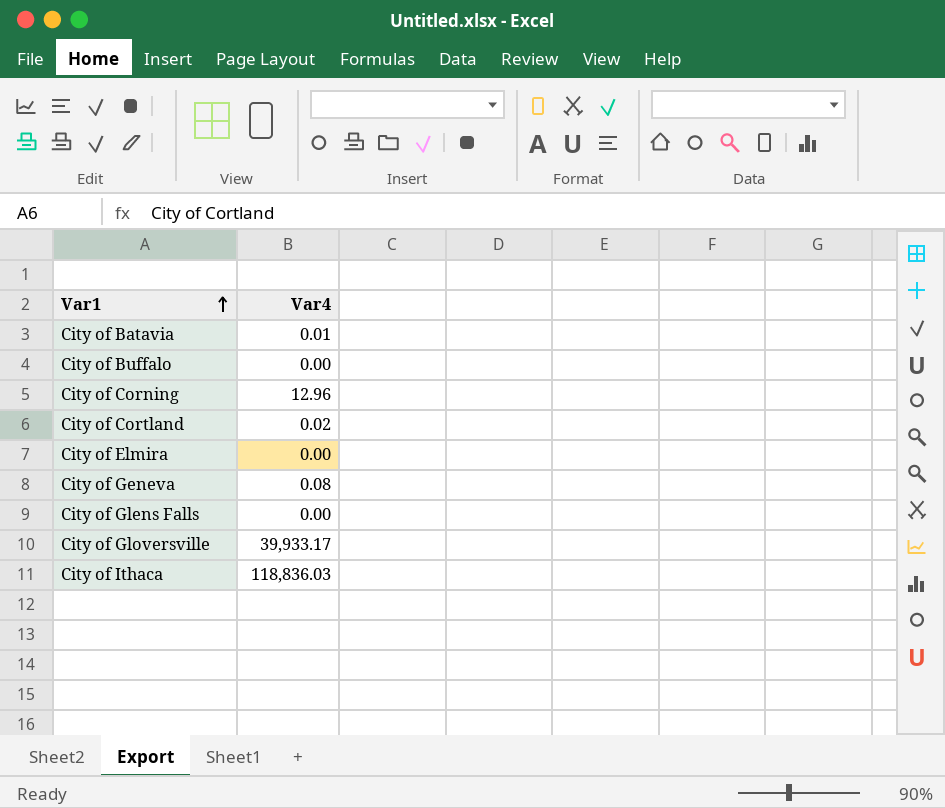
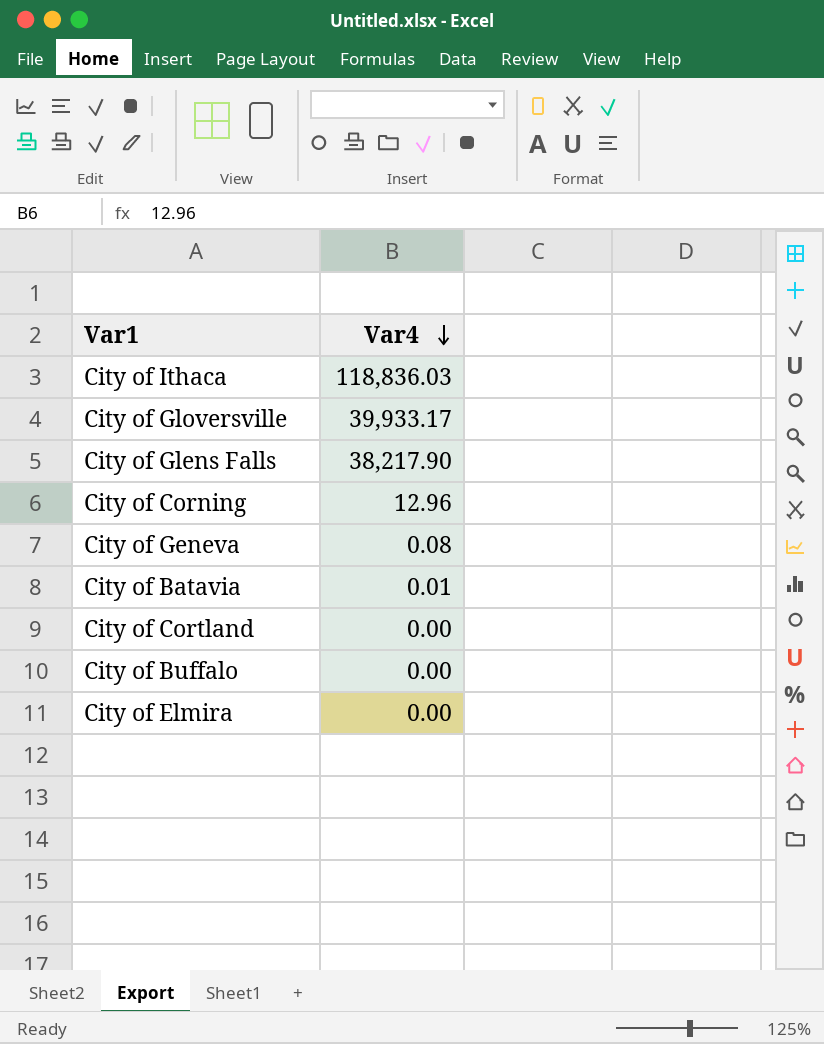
row order: Var1 ascending -> Var4 descending
City of Glens Falls | Var4: 0.00 -> 38,217.90
City of Cortland | Var4: 0.02 -> 0.00

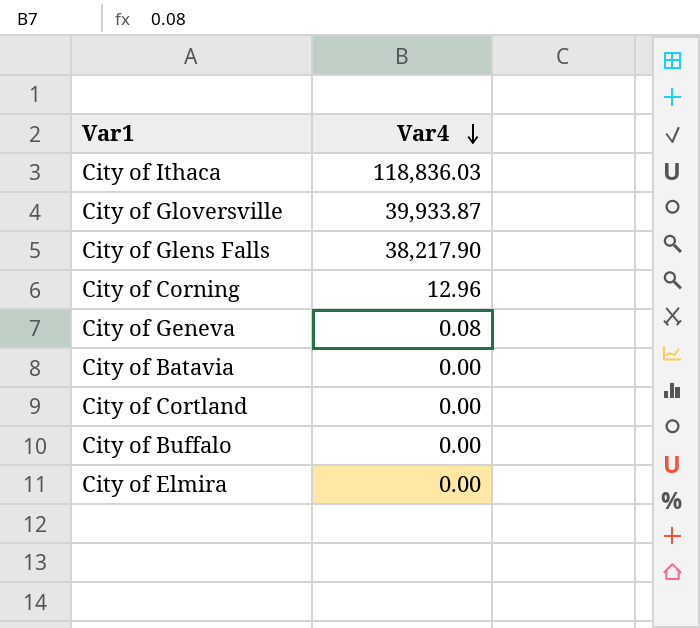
City of Gloversville | Var4: 39,933.17 -> 39,933.87
City of Batavia | Var4: 0.01 -> 0.00

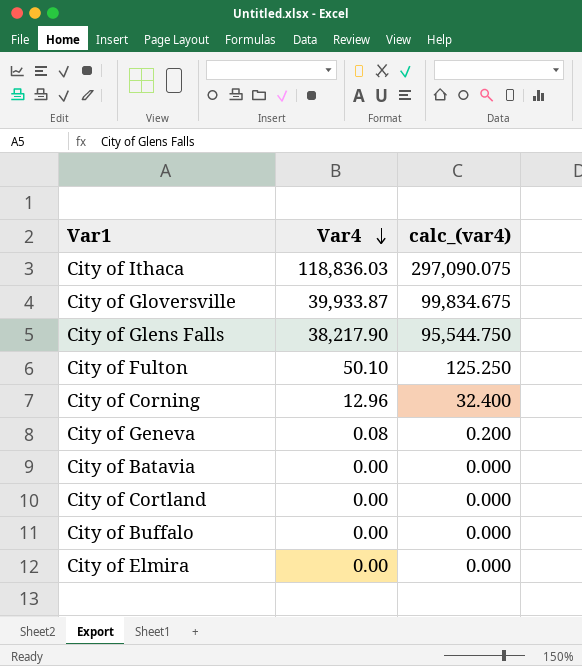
column calc_(var4) | formula: none -> [Var4] * 2.5
row City of Fulton: none -> 50.10 | 125.250

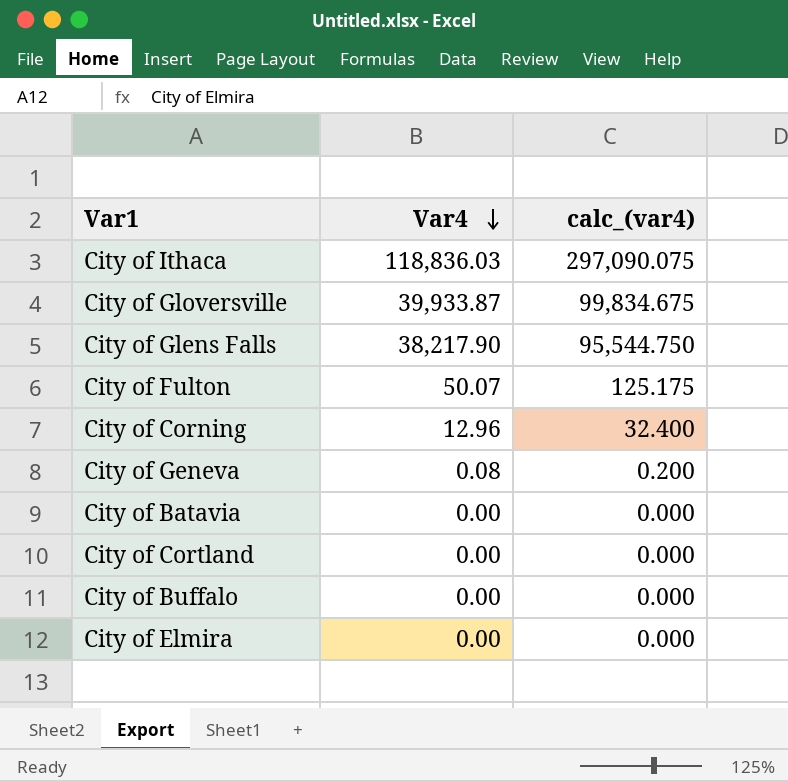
City of Fulton | Var4: 50.10 -> 50.07
City of Fulton | calc_(var4): 125.250 -> 125.175

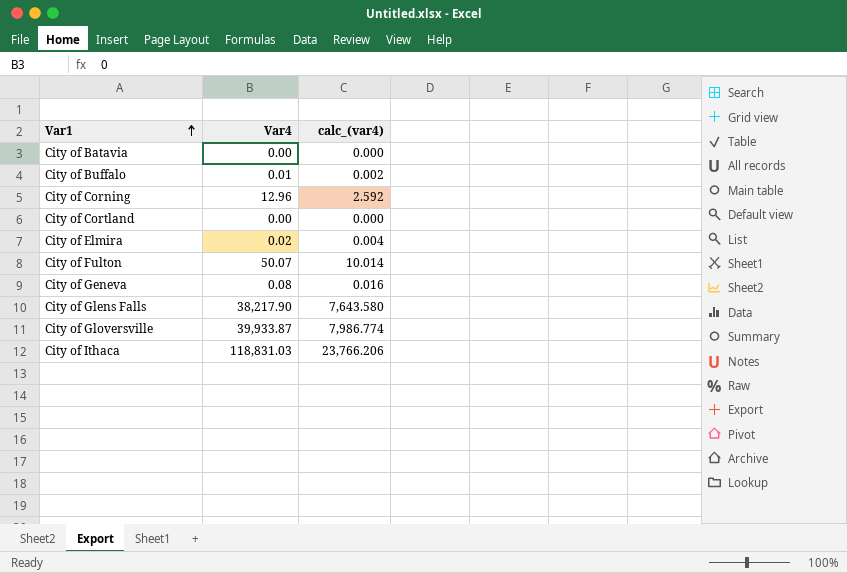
row order: Var4 descending -> Var1 ascending
column calc_(var4) | formula: [Var4] * 2.5 -> [Var4] * 0.2
City of Buffalo | Var4: 0.00 -> 0.01
City of Elmira | Var4: 0.00 -> 0.02
City of Ithaca | Var4: 118,836.03 -> 118,831.03

